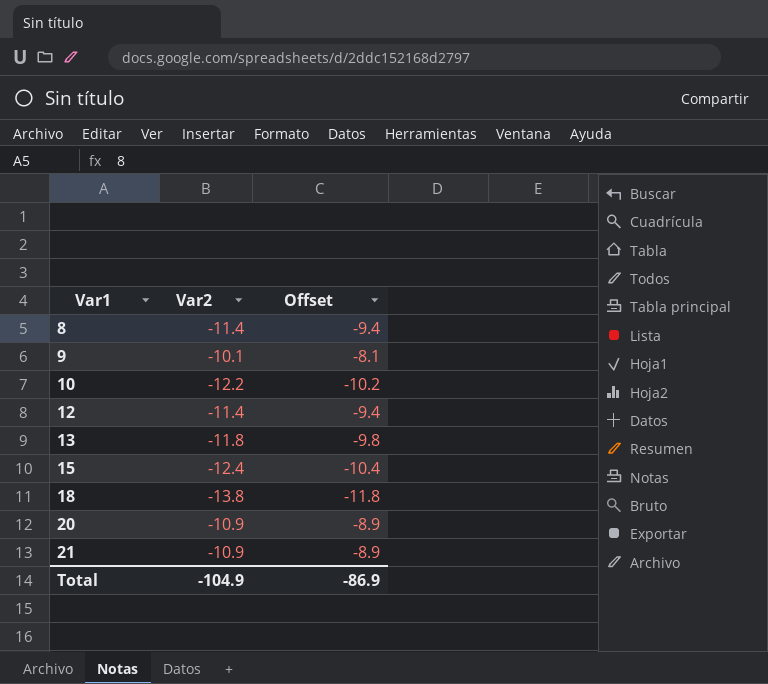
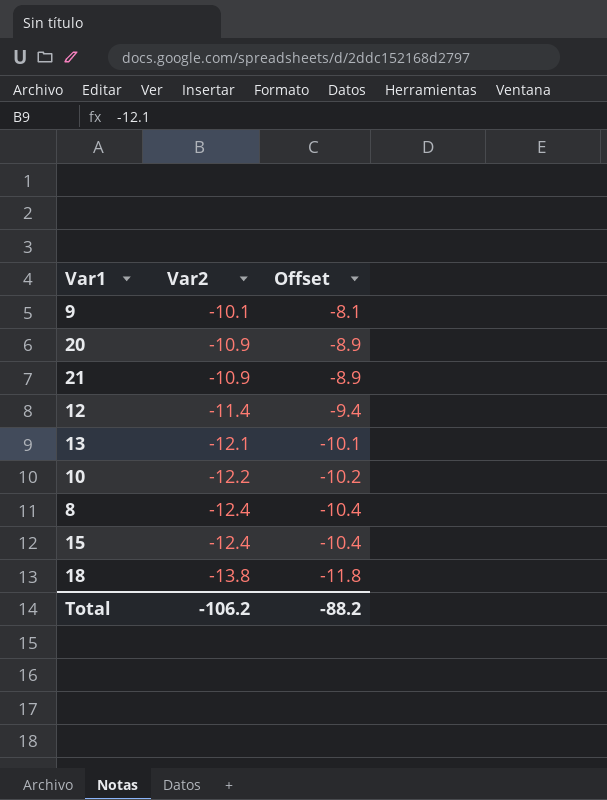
row order: Var1 ascending -> Var2 descending
13 | Var2: -11.8 -> -12.1
13 | Offset: -9.8 -> -10.1
8 | Var2: -11.4 -> -12.4
8 | Offset: -9.4 -> -10.4
Total | Var2: -104.9 -> -106.2
Total | Offset: -86.9 -> -88.2

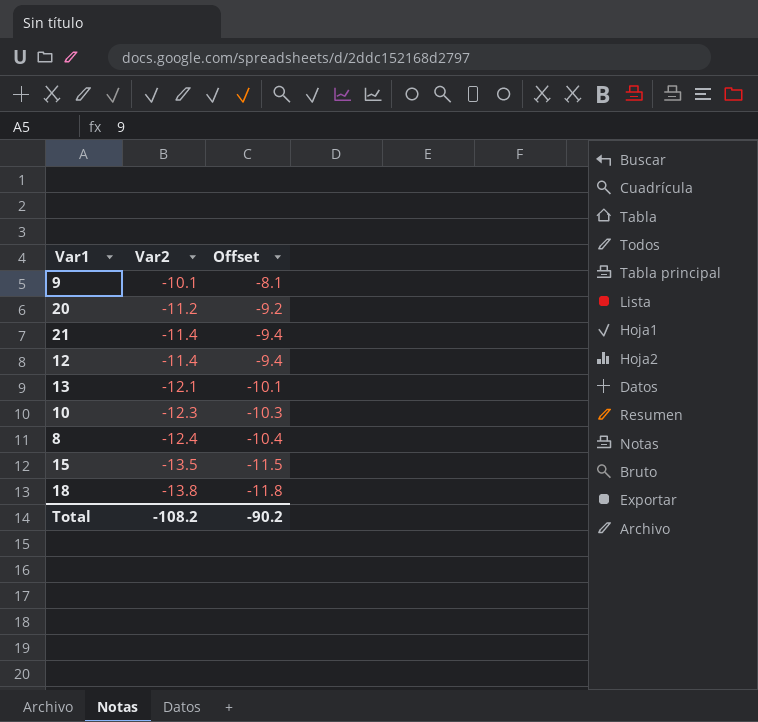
20 | Var2: -10.9 -> -11.2
20 | Offset: -8.9 -> -9.2
21 | Var2: -10.9 -> -11.4
21 | Offset: -8.9 -> -9.4
10 | Var2: -12.2 -> -12.3
10 | Offset: -10.2 -> -10.3
15 | Var2: -12.4 -> -13.5
15 | Offset: -10.4 -> -11.5
Total | Var2: -106.2 -> -108.2
Total | Offset: -88.2 -> -90.2

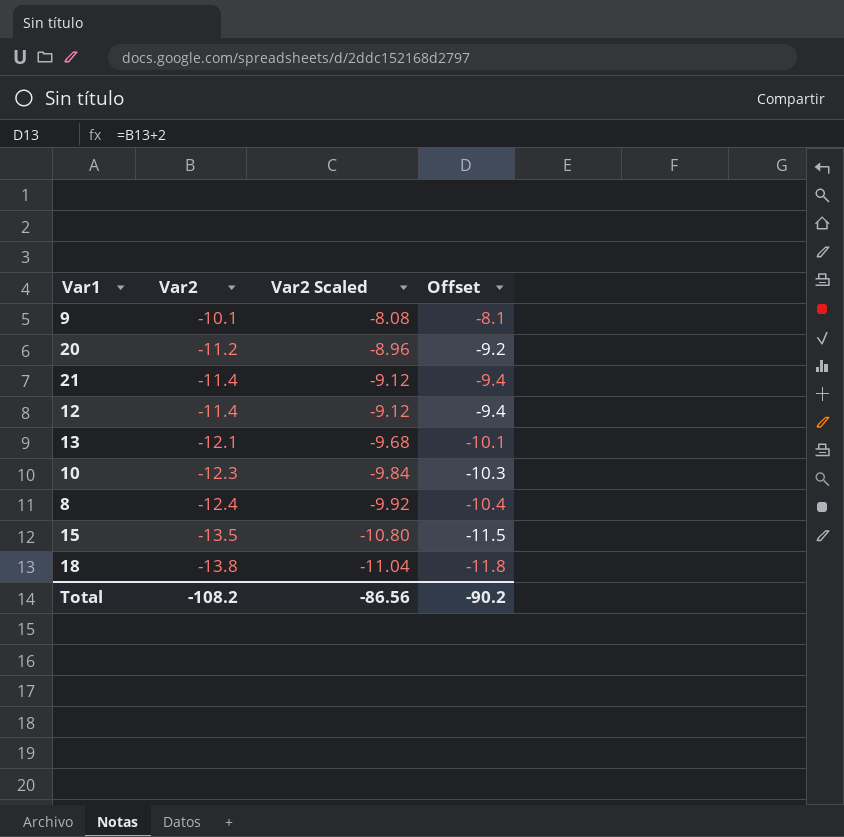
column Var2 Scaled | formula: none -> [Var2] * 0.8

